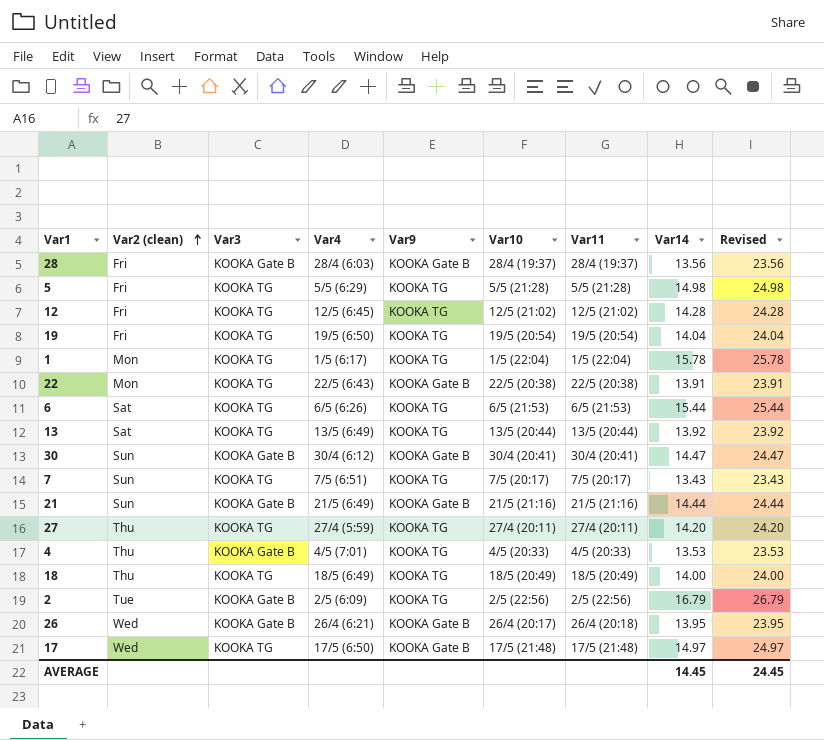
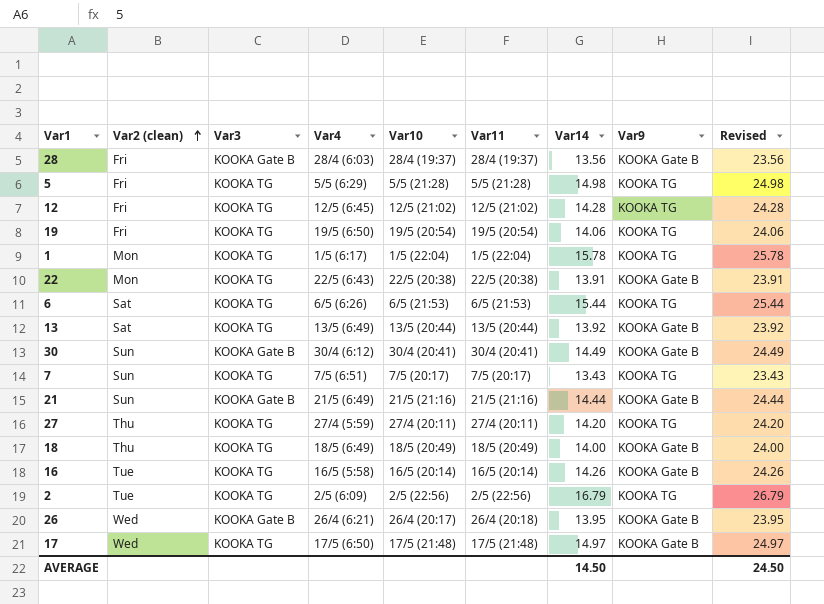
column Var9 | position: 5 -> 8
row 4: Thu | KOOKA Gate B | 4/5 (7:01) | KOOKA TG | 4/5 (20:33) | 4/5 (20:33) | 13.53 | 23.53 -> none
19 | Var14: 14.04 -> 14.06
19 | Revised: 24.04 -> 24.06
13 | Var9: KOOKA TG -> KOOKA Gate B
30 | Var14: 14.47 -> 14.49
30 | Revised: 24.47 -> 24.49
18 | Var9: KOOKA TG -> KOOKA Gate B
row 16: none -> Tue | KOOKA TG | 16/5 (5:58) | 16/5 (20:14) | 16/5 (20:14) | 14.26 | KOOKA Gate B | 24.26
2 | Var3: KOOKA Gate B -> KOOKA TG
AVERAGE | Var14: 14.45 -> 14.50
AVERAGE | Revised: 24.45 -> 24.50

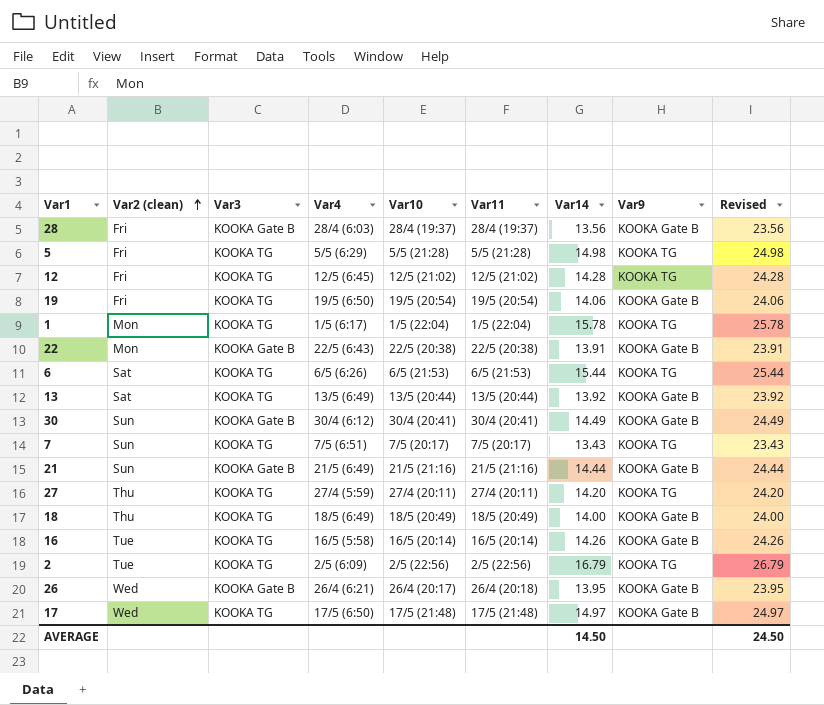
19 | Var9: KOOKA TG -> KOOKA Gate B
22 | Var3: KOOKA TG -> KOOKA Gate B

